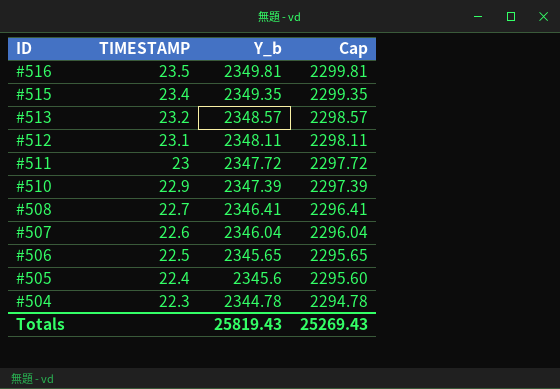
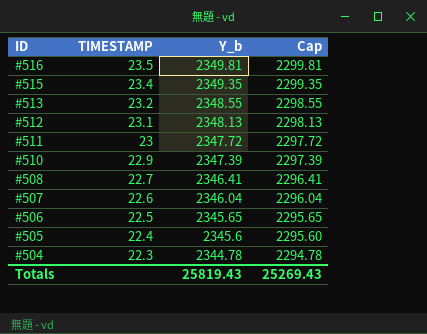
#513 | Y_b: 2348.57 -> 2348.55
#513 | Cap: 2298.57 -> 2298.55
#512 | Y_b: 2348.11 -> 2348.13
#512 | Cap: 2298.11 -> 2298.13

